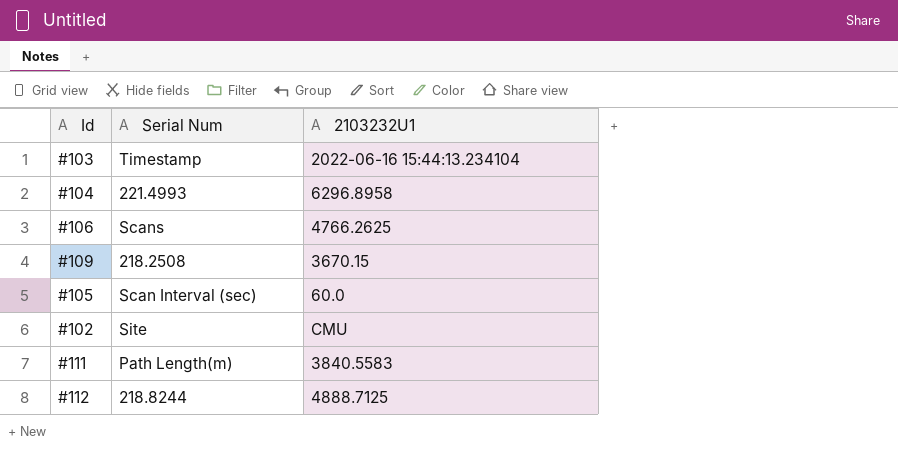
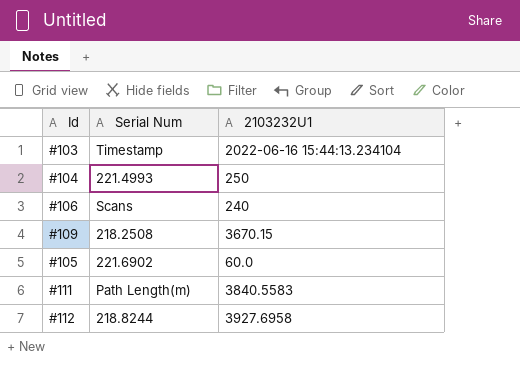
row #102: Site | CMU -> none
#104 | 2103232U1: 6296.8958 -> 250
#106 | 2103232U1: 4766.2625 -> 240
#105 | Serial Num: Scan Interval (sec) -> 221.6902
#112 | 2103232U1: 4888.7125 -> 3927.6958

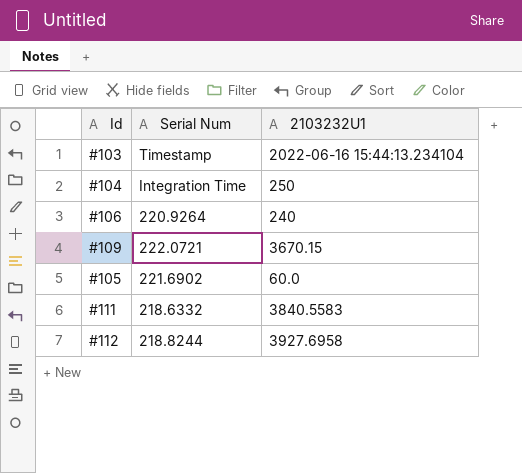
#104 | Serial Num: 221.4993 -> Integration Time
#106 | Serial Num: Scans -> 220.9264
#109 | Serial Num: 218.2508 -> 222.0721
#111 | Serial Num: Path Length(m) -> 218.6332

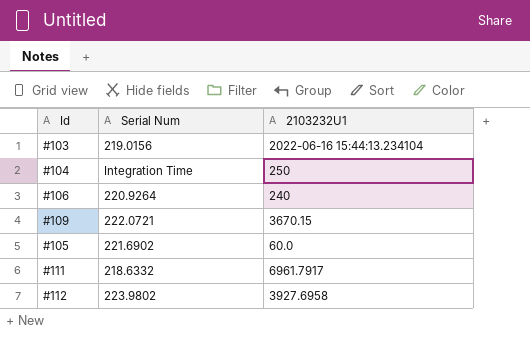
#103 | Serial Num: Timestamp -> 219.0156
#111 | 2103232U1: 3840.5583 -> 6961.7917
#112 | Serial Num: 218.8244 -> 223.9802

